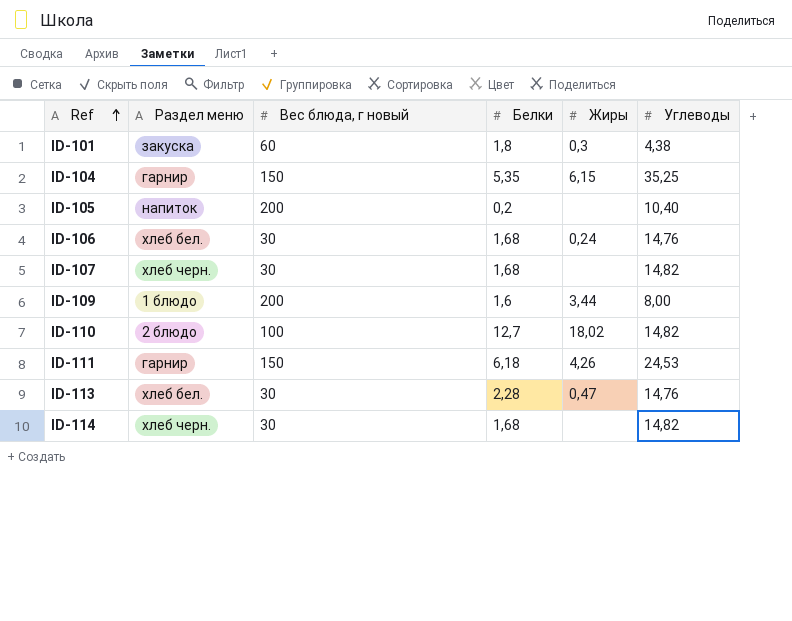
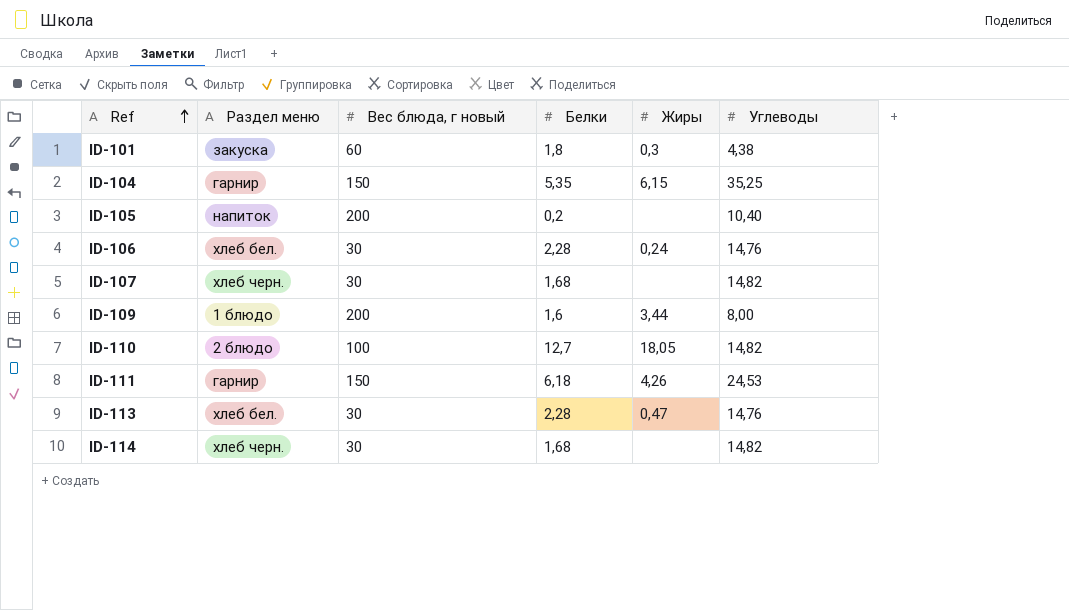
ID-106 | Белки: 1,68 -> 2,28
ID-110 | Жиры: 18,02 -> 18,05

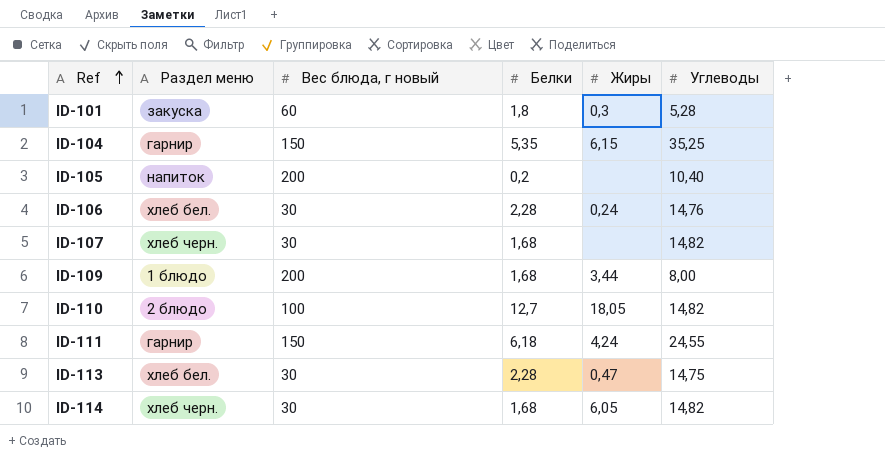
ID-101 | Углеводы: 4,38 -> 5,28
ID-109 | Белки: 1,6 -> 1,68
ID-111 | Жиры: 4,26 -> 4,24
ID-111 | Углеводы: 24,53 -> 24,55
ID-113 | Углеводы: 14,76 -> 14,75
ID-114 | Жиры: none -> 6,05

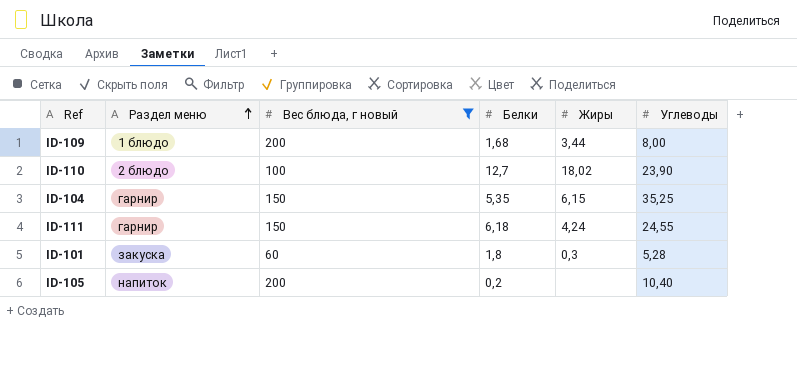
filter: none -> Вес блюда, г новый != 30
row order: Ref ascending -> Раздел меню ascending
ID-110 | Жиры: 18,05 -> 18,02
ID-110 | Углеводы: 14,82 -> 23,90

